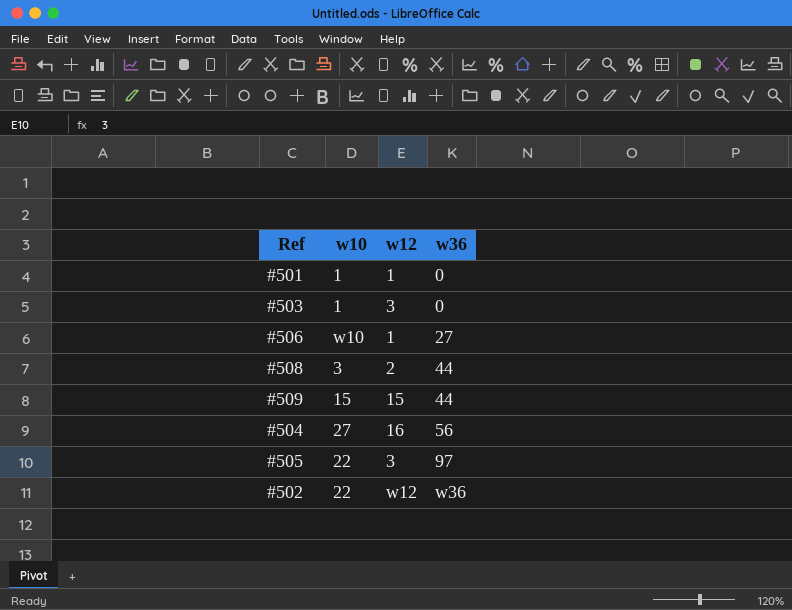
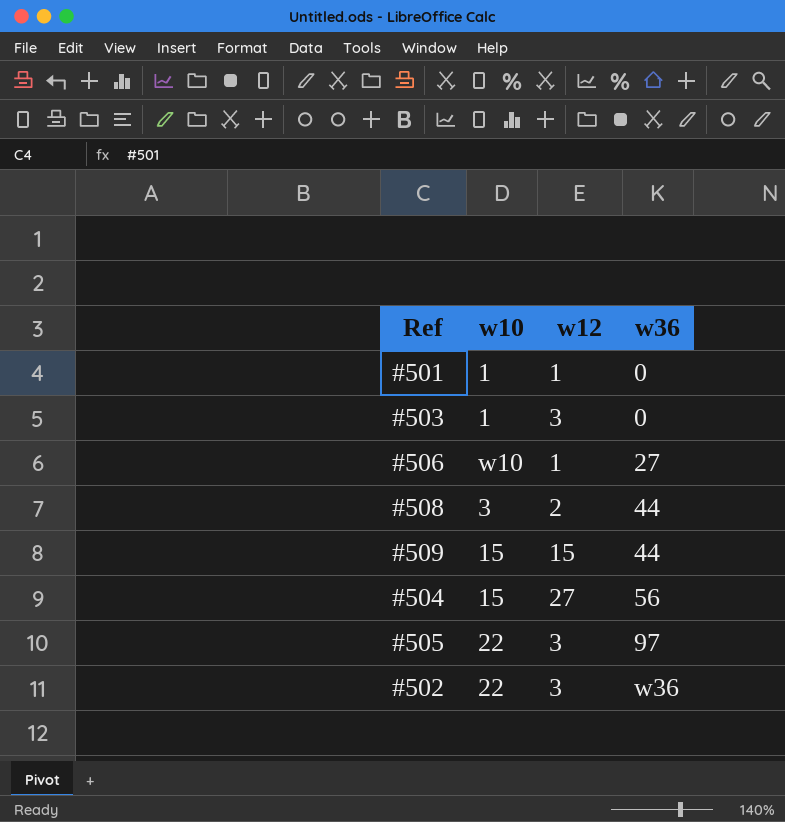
#504 | w10: 27 -> 15
#504 | w12: 16 -> 27
#502 | w12: w12 -> 3

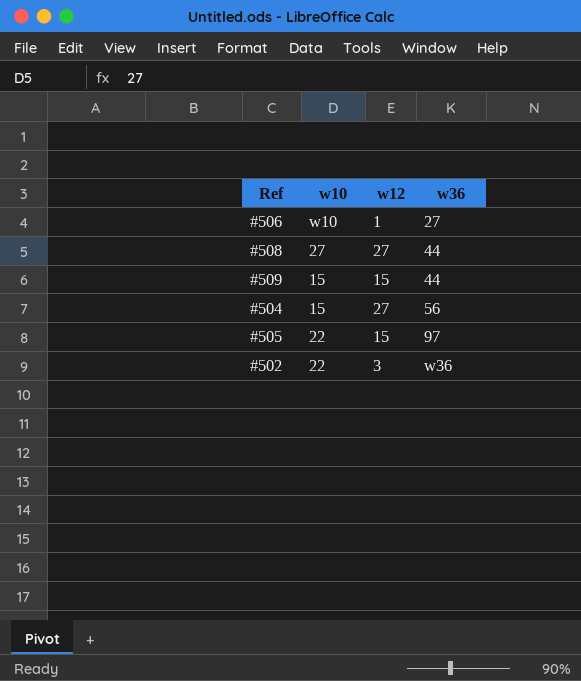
row #501: 1 | 1 | 0 -> none
row #503: 1 | 3 | 0 -> none
#508 | w10: 3 -> 27
#508 | w12: 2 -> 27
#505 | w12: 3 -> 15

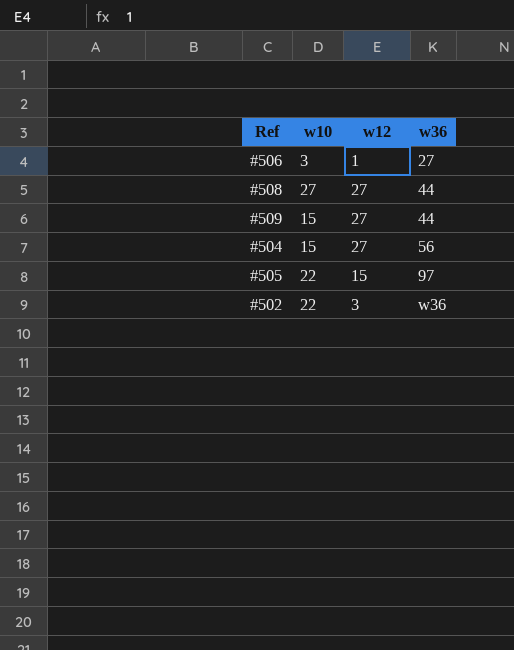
#506 | w10: w10 -> 3
#509 | w12: 15 -> 27

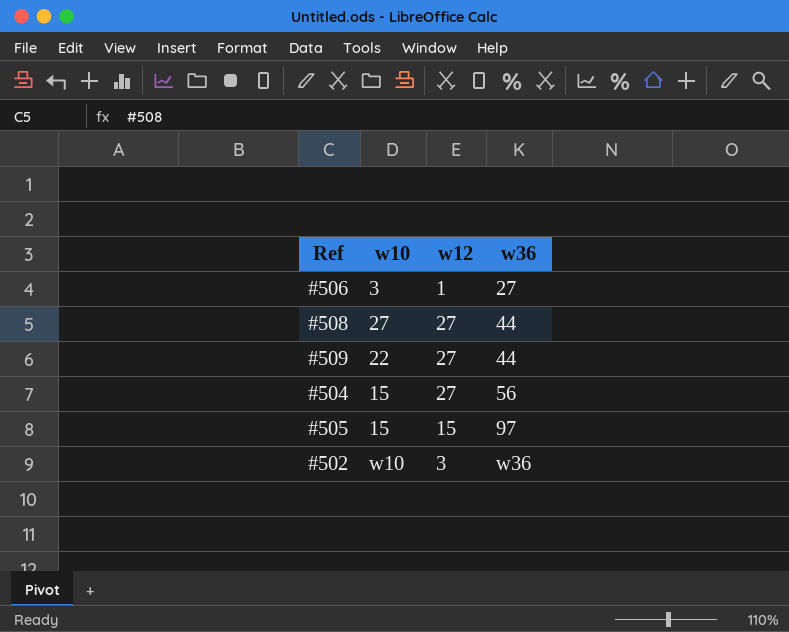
#509 | w10: 15 -> 22
#505 | w10: 22 -> 15
#502 | w10: 22 -> w10

